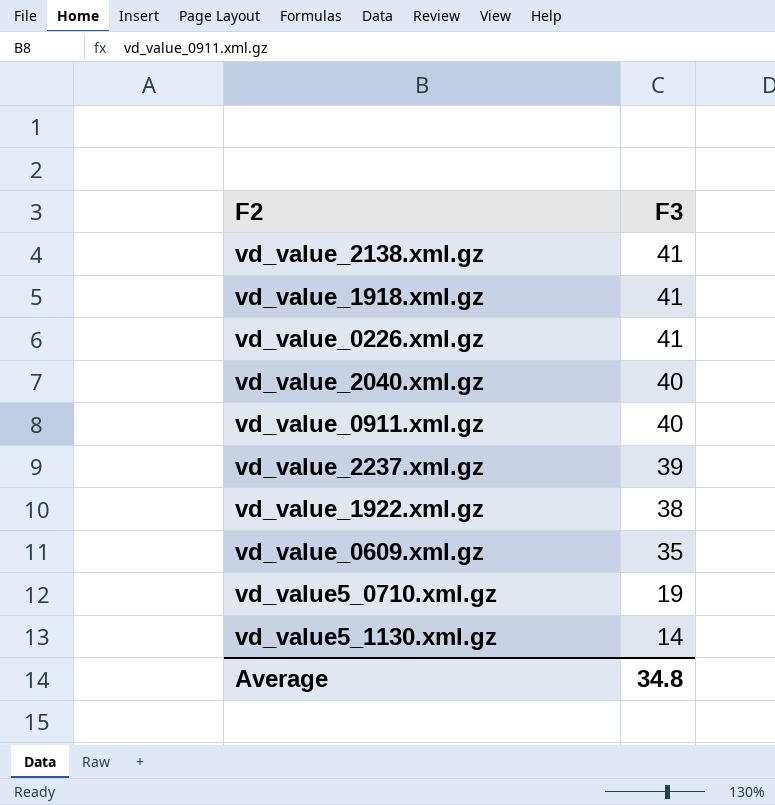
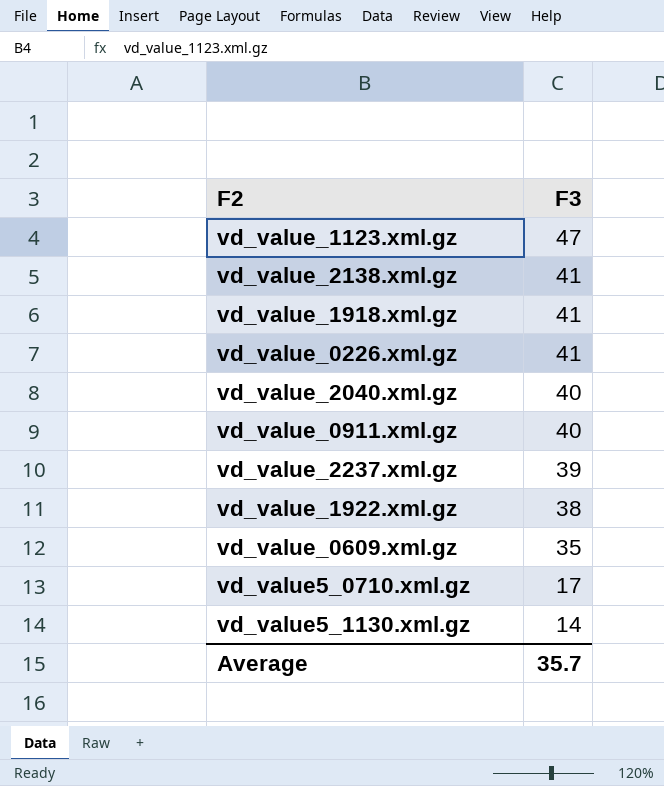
row vd_value_1123.xml.gz: none -> 47
vd_value5_0710.xml.gz | F3: 19 -> 17
Average | F3: 34.8 -> 35.7

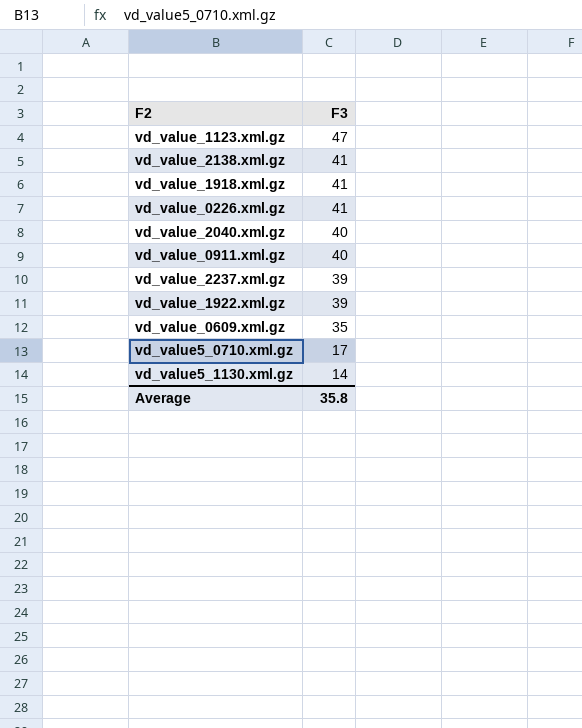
vd_value_1922.xml.gz | F3: 38 -> 39
Average | F3: 35.7 -> 35.8

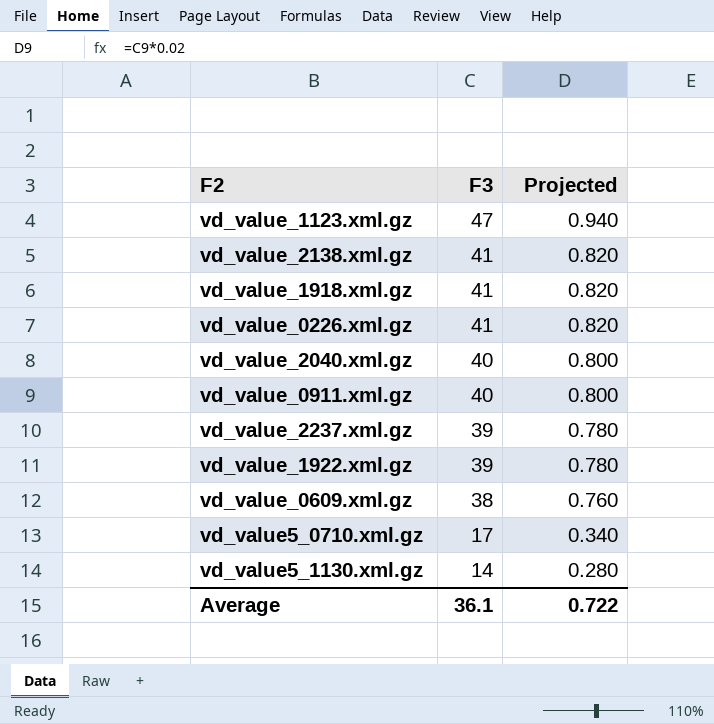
column Projected | formula: none -> [F3] * 0.02
vd_value_0609.xml.gz | F3: 35 -> 38
Average | F3: 35.8 -> 36.1

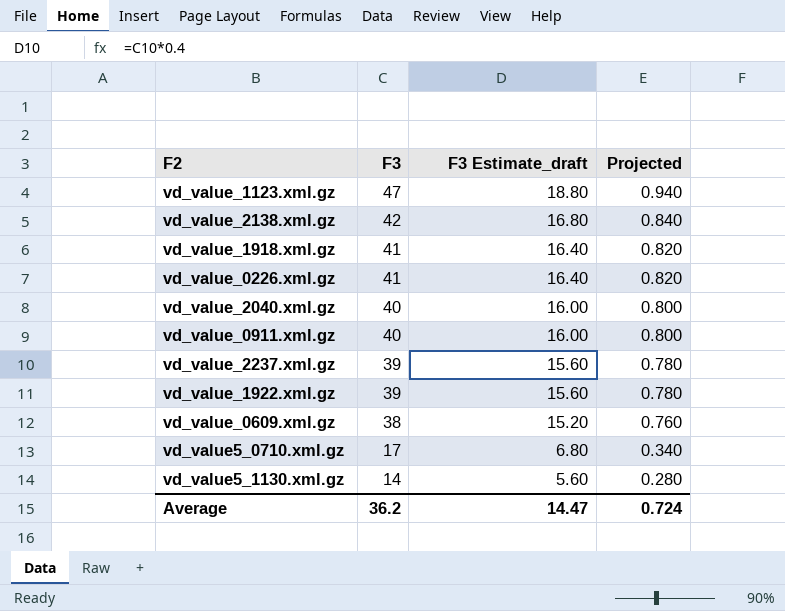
column F3 Estimate_draft | formula: none -> [F3] * 0.4
vd_value_2138.xml.gz | F3: 41 -> 42
vd_value_2138.xml.gz | Projected: 0.820 -> 0.840
Average | F3: 36.1 -> 36.2
Average | Projected: 0.722 -> 0.724

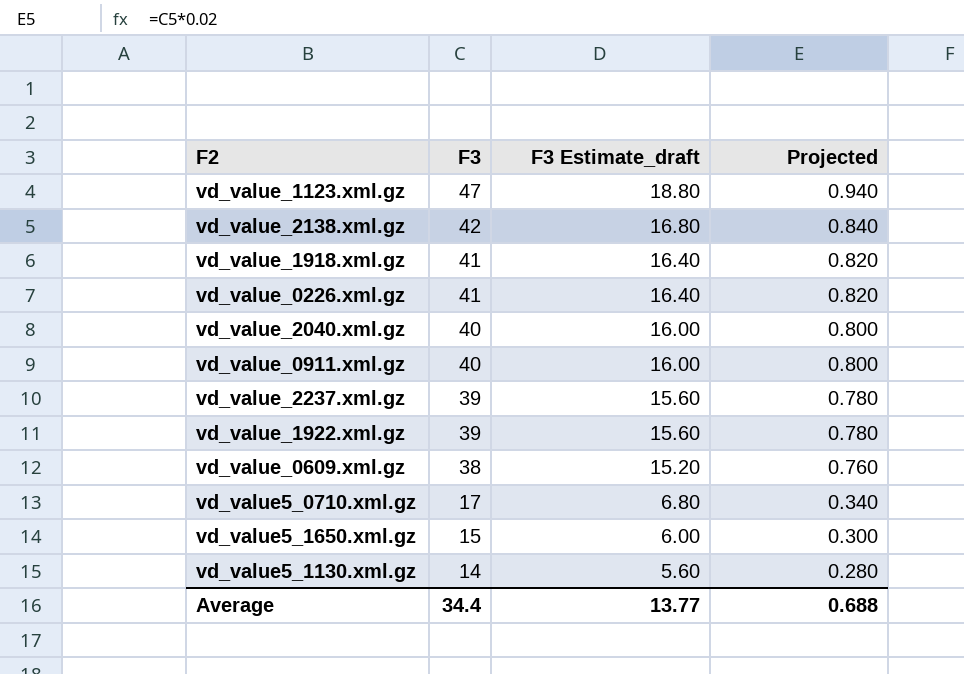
row vd_value5_1650.xml.gz: none -> 15 | 6.00 | 0.300
Average | F3: 36.2 -> 34.4
Average | F3 Estimate_draft: 14.47 -> 13.77
Average | Projected: 0.724 -> 0.688

